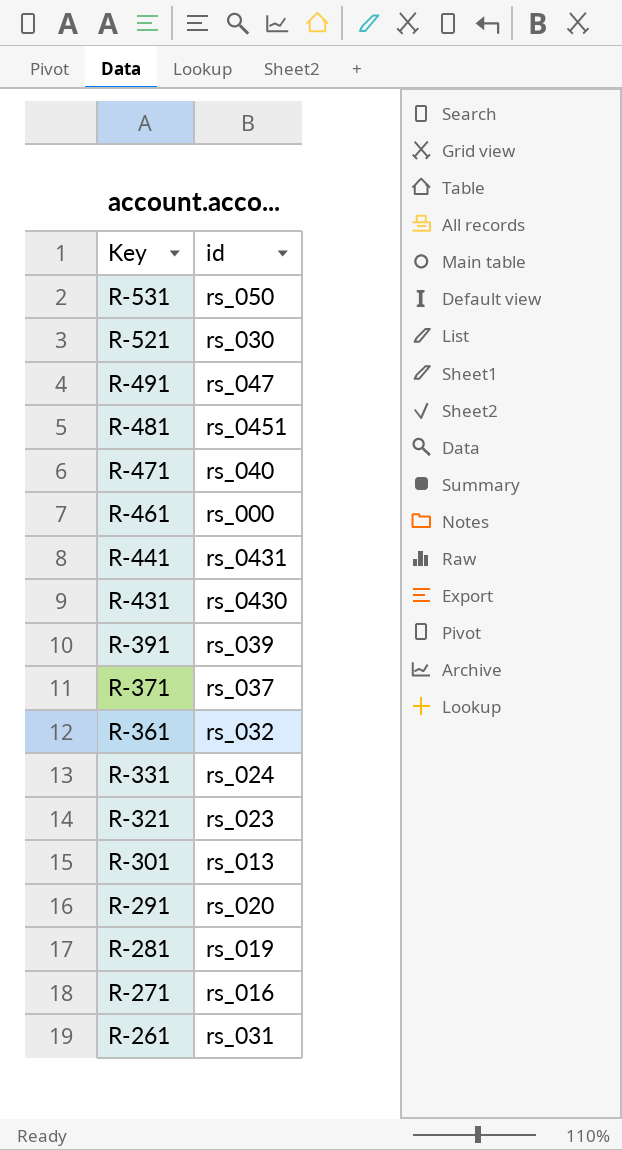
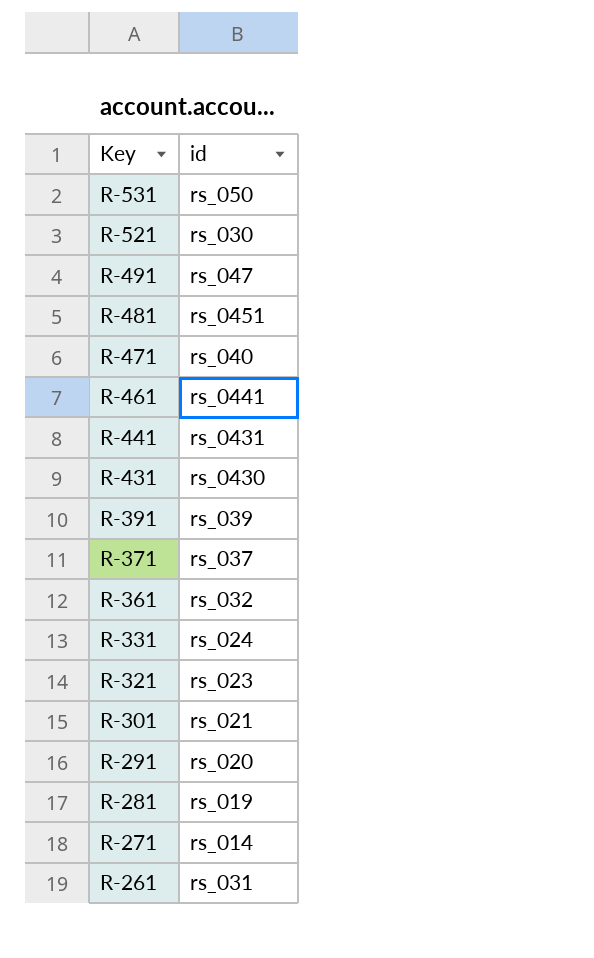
R-461 | id: rs_000 -> rs_0441
R-301 | id: rs_013 -> rs_021
R-271 | id: rs_016 -> rs_014

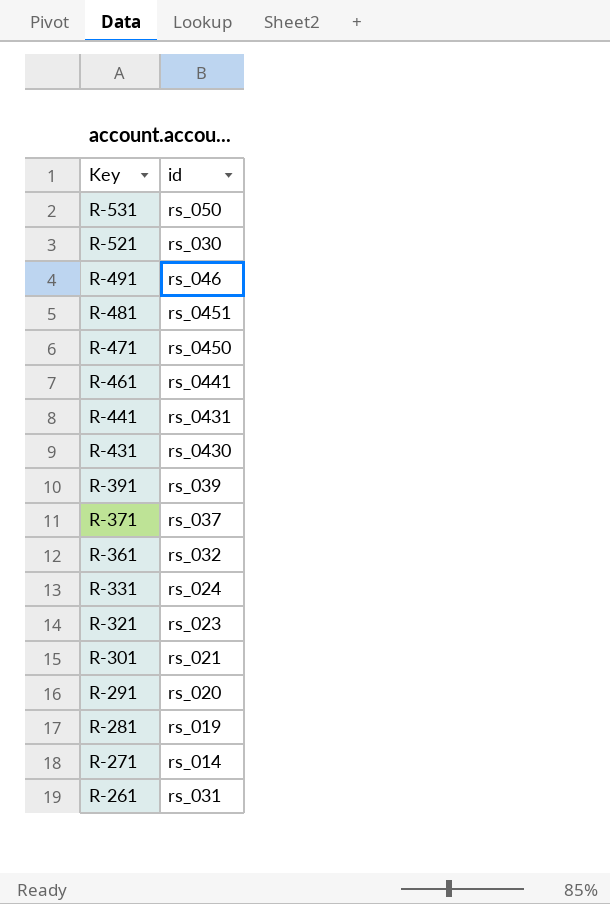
R-491 | id: rs_047 -> rs_046
R-471 | id: rs_040 -> rs_0450

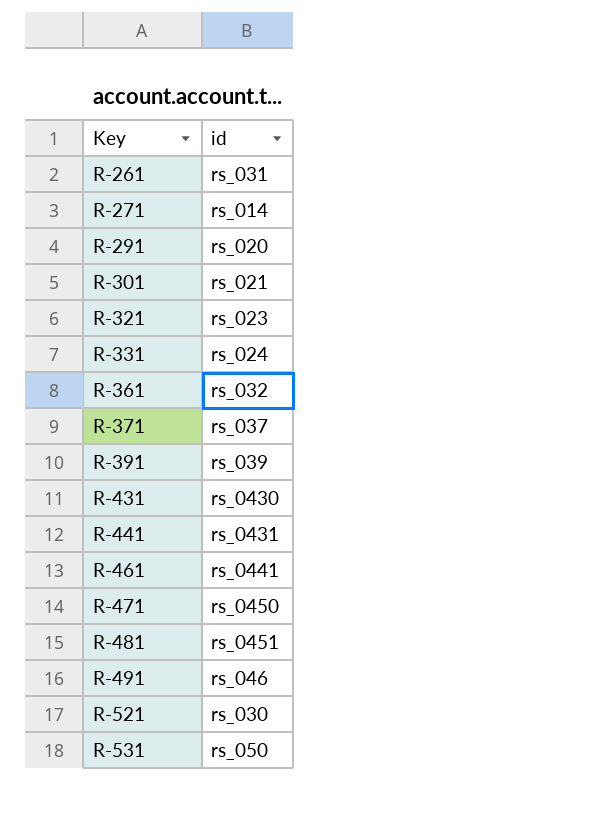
row order: Key descending -> Key ascending
row R-281: rs_019 -> none

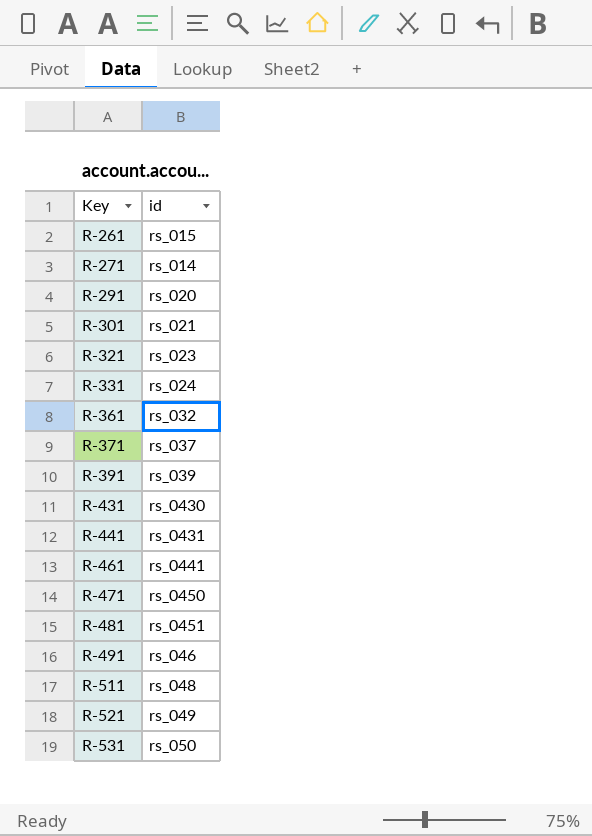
R-261 | id: rs_031 -> rs_015
row R-511: none -> rs_048
R-521 | id: rs_030 -> rs_049

